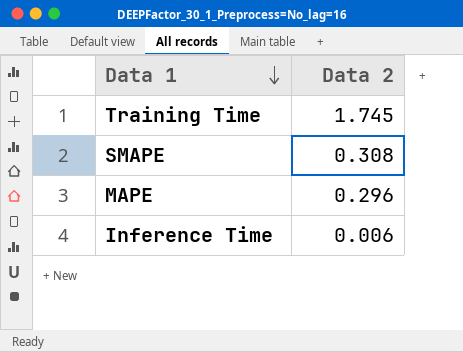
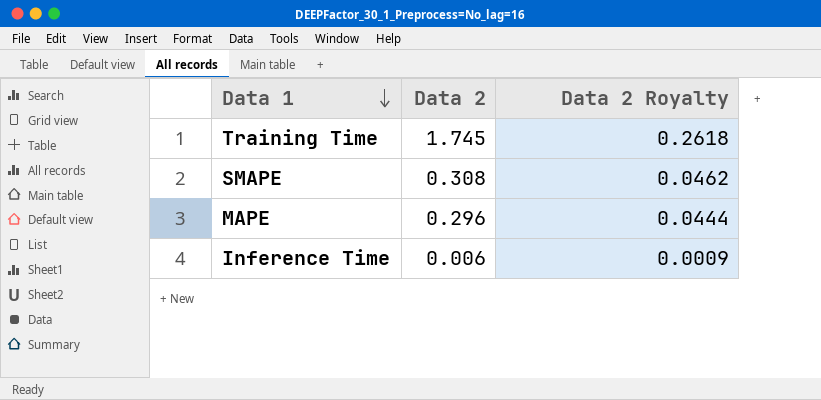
column Data 2 Royalty | formula: none -> [Data 2] * 0.15

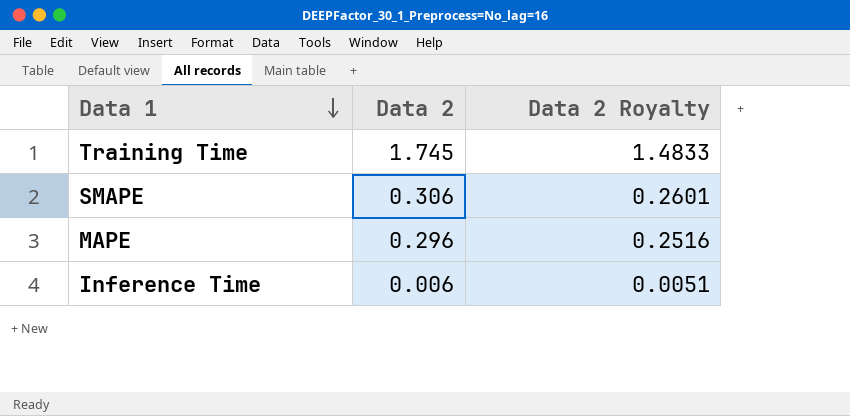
column Data 2 Royalty | formula: [Data 2] * 0.15 -> [Data 2] * 0.85
SMAPE | Data 2: 0.308 -> 0.306

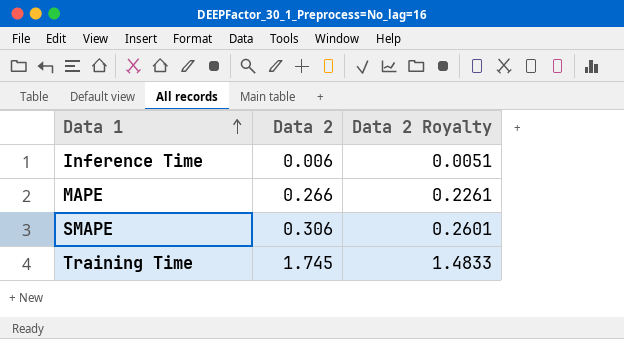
row order: Data 1 descending -> Data 1 ascending
MAPE | Data 2: 0.296 -> 0.266
MAPE | Data 2 Royalty: 0.2516 -> 0.2261

